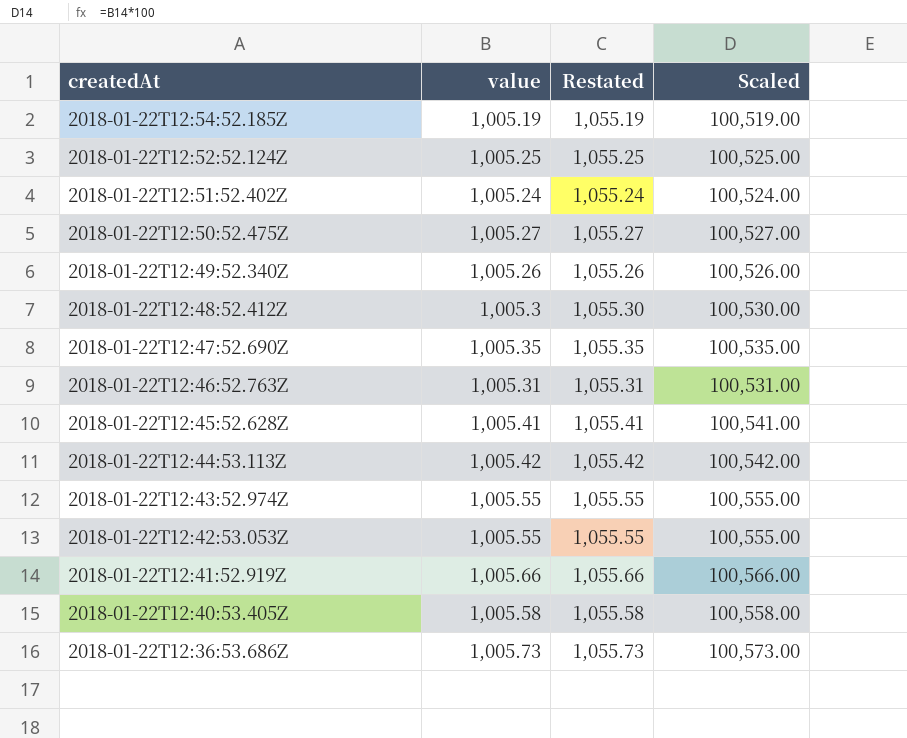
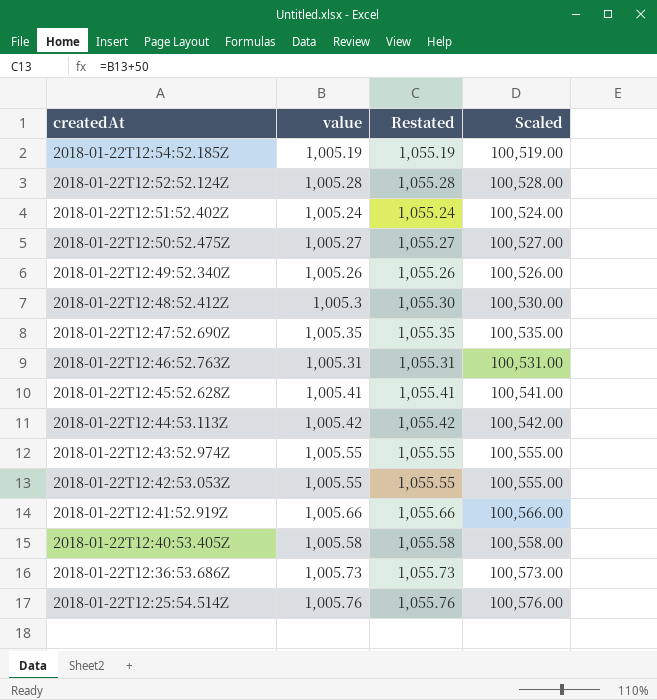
2018-01-22T12:52:52.124Z | value: 1,005.25 -> 1,005.28
2018-01-22T12:52:52.124Z | Restated: 1,055.25 -> 1,055.28
2018-01-22T12:52:52.124Z | Scaled: 100,525.00 -> 100,528.00
row 2018-01-22T12:25:54.514Z: none -> 1,005.76 | 1,055.76 | 100,576.00

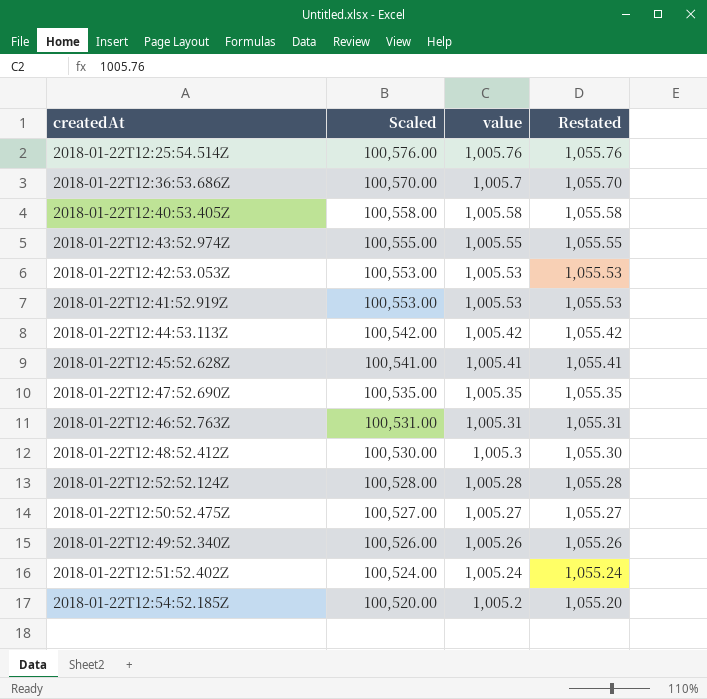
row order: createdAt descending -> Scaled descending
column Scaled | position: 4 -> 2
2018-01-22T12:36:53.686Z | Scaled: 100,573.00 -> 100,570.00
2018-01-22T12:36:53.686Z | value: 1,005.73 -> 1,005.7
2018-01-22T12:36:53.686Z | Restated: 1,055.73 -> 1,055.70
2018-01-22T12:42:53.053Z | Scaled: 100,555.00 -> 100,553.00
2018-01-22T12:42:53.053Z | value: 1,005.55 -> 1,005.53
2018-01-22T12:42:53.053Z | Restated: 1,055.55 -> 1,055.53
2018-01-22T12:41:52.919Z | Scaled: 100,566.00 -> 100,553.00
2018-01-22T12:41:52.919Z | value: 1,005.66 -> 1,005.53
2018-01-22T12:41:52.919Z | Restated: 1,055.66 -> 1,055.53
2018-01-22T12:54:52.185Z | Scaled: 100,519.00 -> 100,520.00
2018-01-22T12:54:52.185Z | value: 1,005.19 -> 1,005.2
2018-01-22T12:54:52.185Z | Restated: 1,055.19 -> 1,055.20

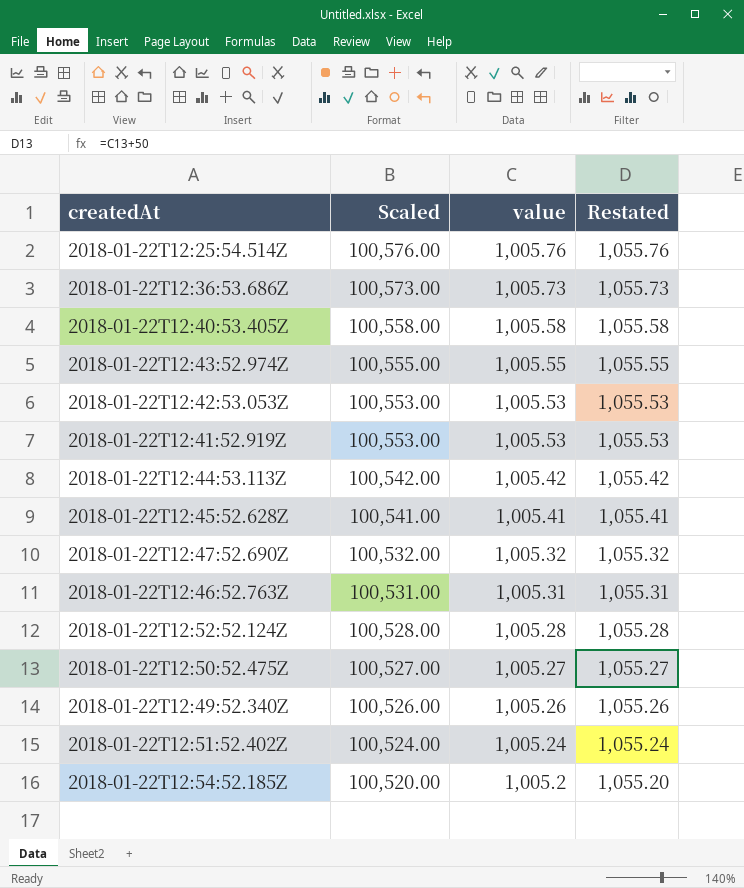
row 2018-01-22T12:48:52.412Z: 100,530.00 | 1,005.3 | 1,055.30 -> none
2018-01-22T12:36:53.686Z | Scaled: 100,570.00 -> 100,573.00
2018-01-22T12:36:53.686Z | value: 1,005.7 -> 1,005.73
2018-01-22T12:36:53.686Z | Restated: 1,055.70 -> 1,055.73
2018-01-22T12:47:52.690Z | Scaled: 100,535.00 -> 100,532.00
2018-01-22T12:47:52.690Z | value: 1,005.35 -> 1,005.32
2018-01-22T12:47:52.690Z | Restated: 1,055.35 -> 1,055.32

